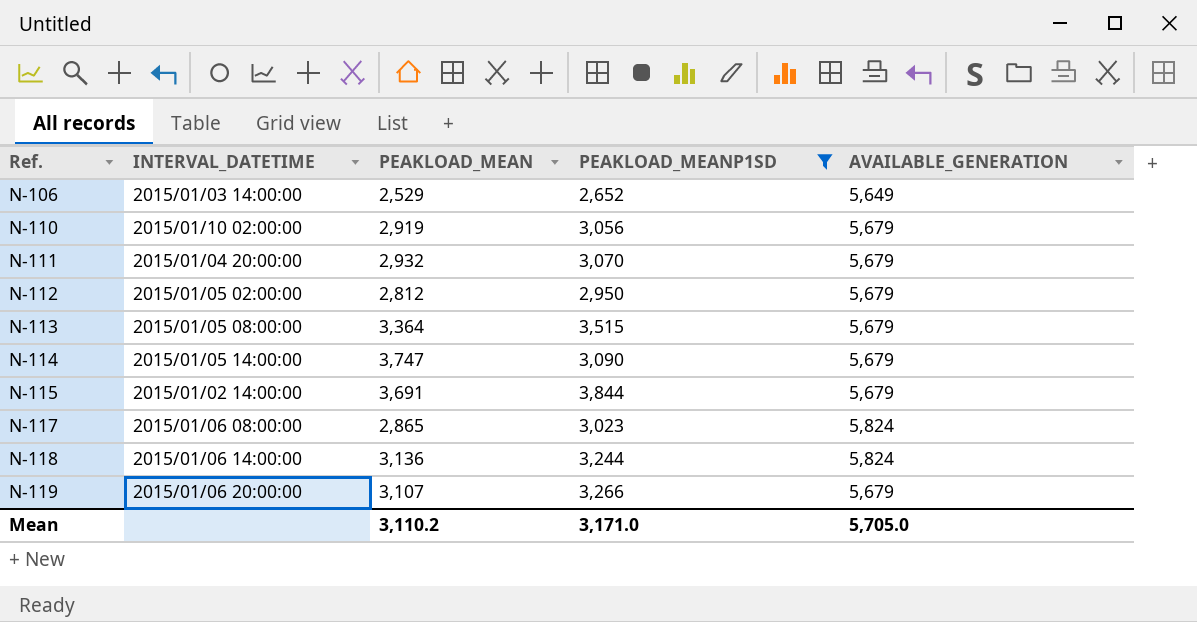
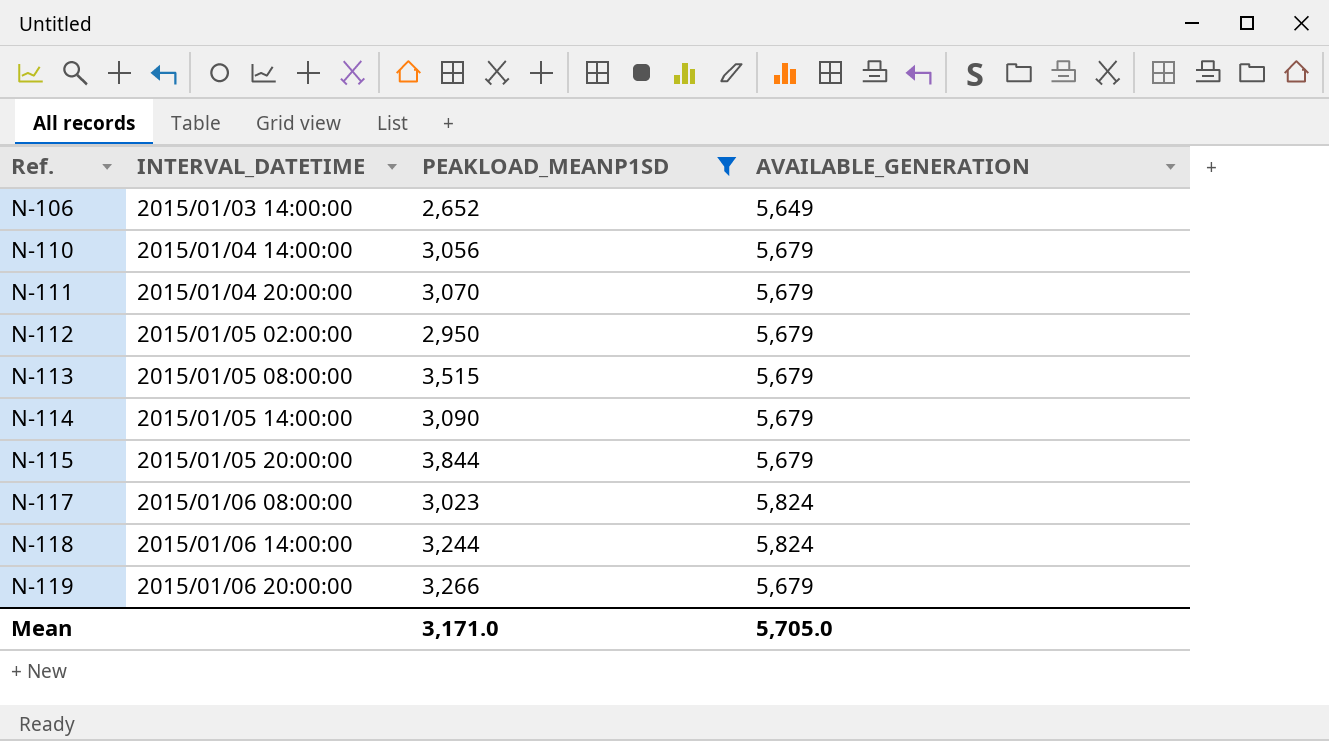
column PEAKLOAD_MEAN | position: 3 -> none
N-110 | INTERVAL_DATETIME: 2015/01/10 02:00:00 -> 2015/01/04 14:00:00
N-115 | INTERVAL_DATETIME: 2015/01/02 14:00:00 -> 2015/01/05 20:00:00

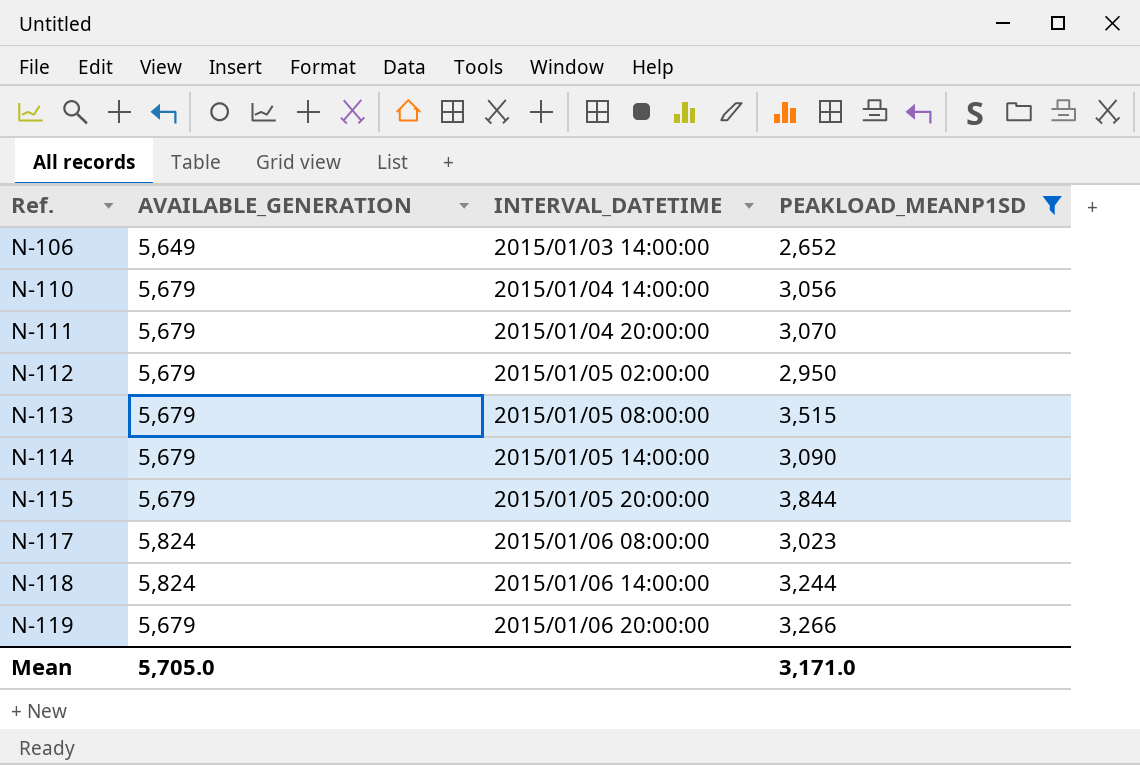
column AVAILABLE_GENERATION | position: 4 -> 2

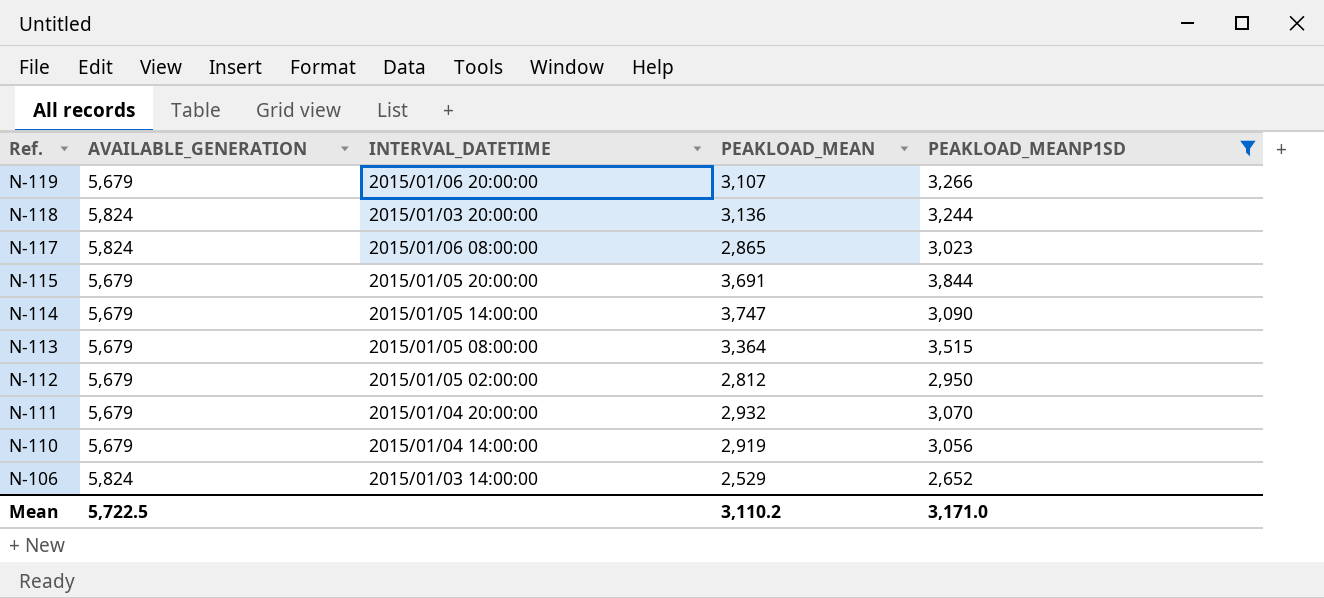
row order: Ref. ascending -> Ref. descending
column PEAKLOAD_MEAN | position: none -> 4
N-118 | INTERVAL_DATETIME: 2015/01/06 14:00:00 -> 2015/01/03 20:00:00
N-106 | AVAILABLE_GENERATION: 5,649 -> 5,824
Mean | AVAILABLE_GENERATION: 5,705.0 -> 5,722.5

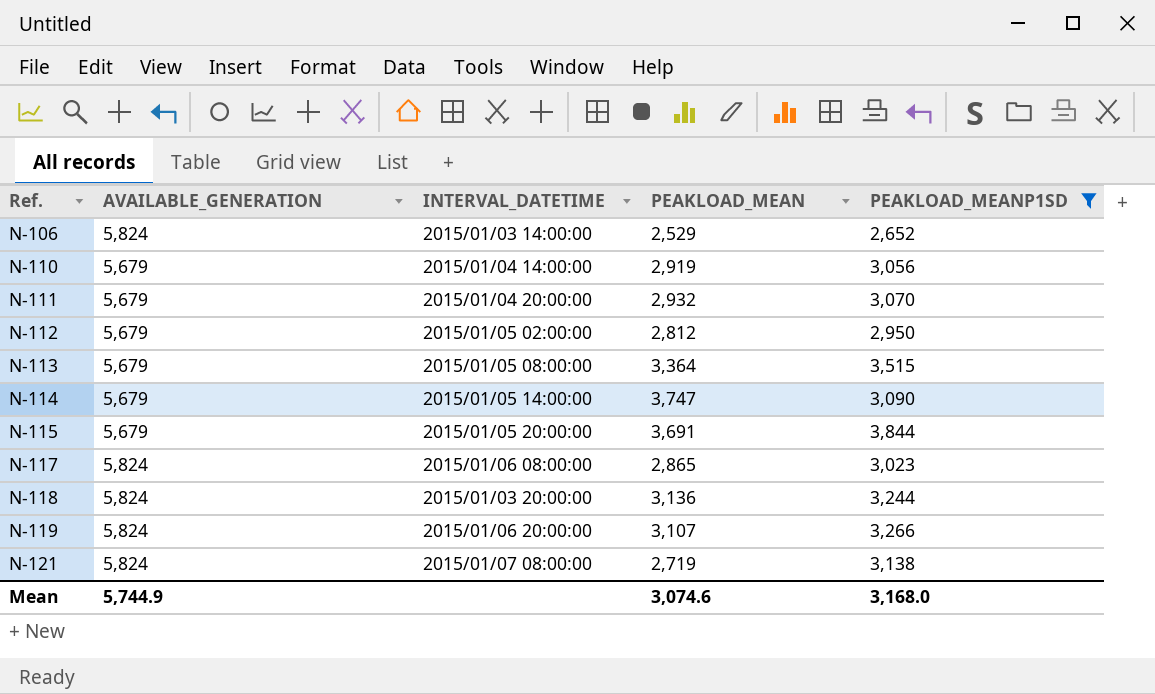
row order: Ref. descending -> Ref. ascending
N-119 | AVAILABLE_GENERATION: 5,679 -> 5,824
row N-121: none -> 5,824 | 2015/01/07 08:00:00 | 2,719 | 3,138
Mean | AVAILABLE_GENERATION: 5,722.5 -> 5,744.9
Mean | PEAKLOAD_MEAN: 3,110.2 -> 3,074.6
Mean | PEAKLOAD_MEANP1SD: 3,171.0 -> 3,168.0

